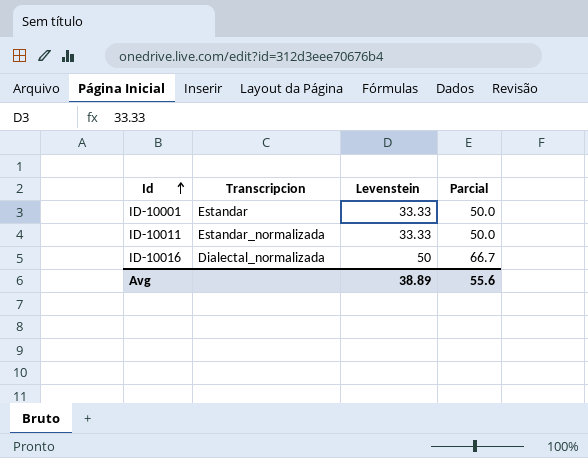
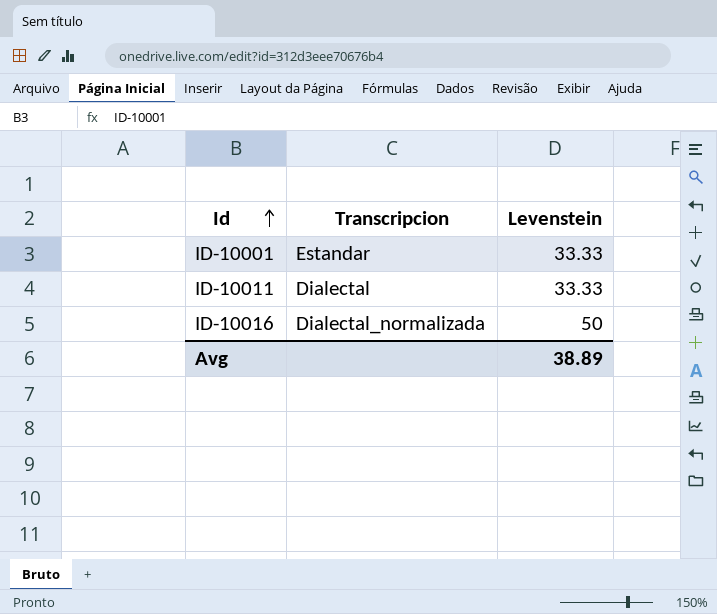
column Parcial | position: 4 -> none
ID-10011 | Transcripcion: Estandar_normalizada -> Dialectal

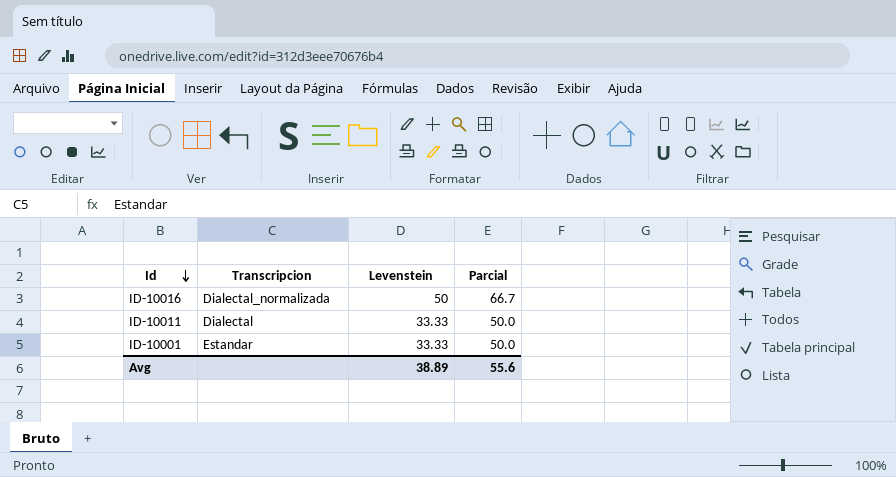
row order: Id ascending -> Id descending
column Parcial | position: none -> 4

